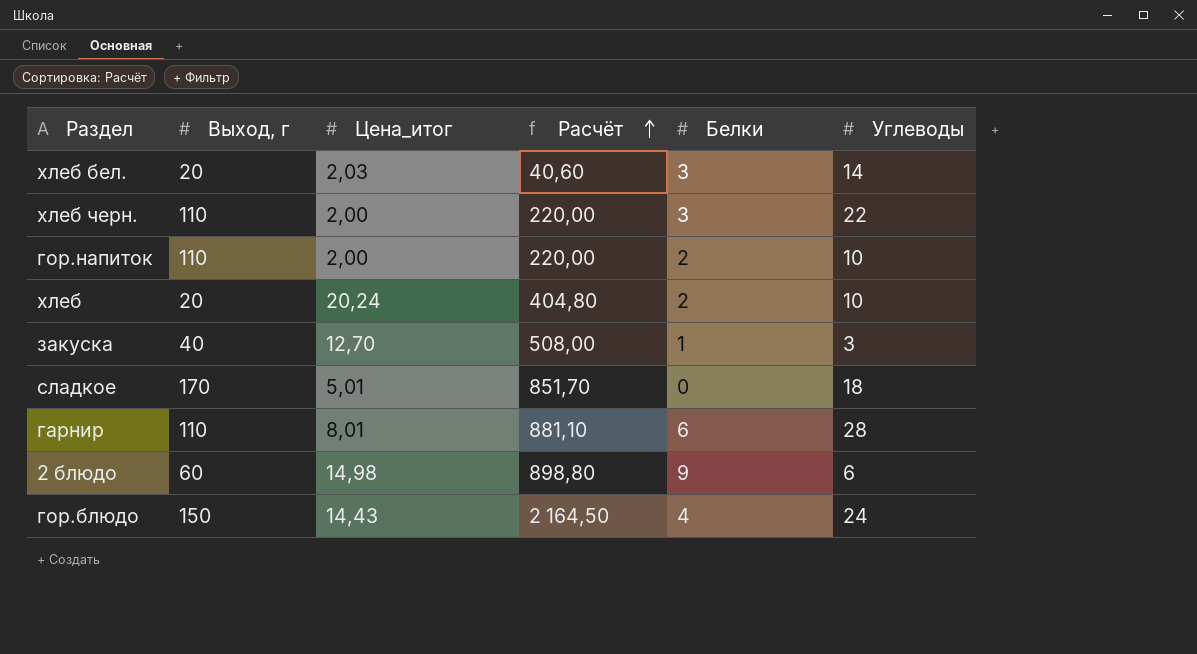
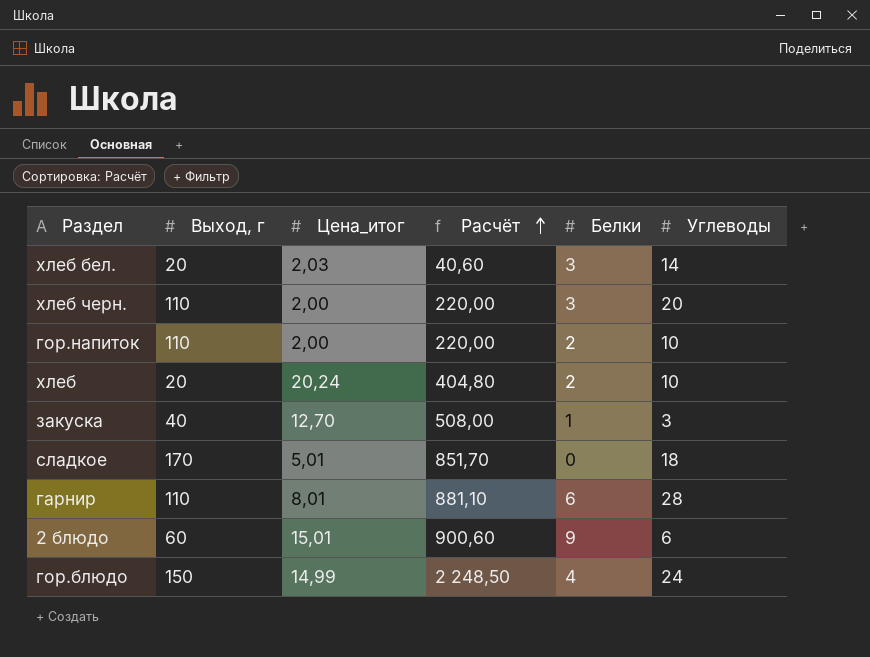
хлеб черн. | Углеводы: 22 -> 20
2 блюдо | Цена_итог: 14,98 -> 15,01
2 блюдо | Расчёт: 898,80 -> 900,60
гор.блюдо | Цена_итог: 14,43 -> 14,99
гор.блюдо | Расчёт: 2 164,50 -> 2 248,50

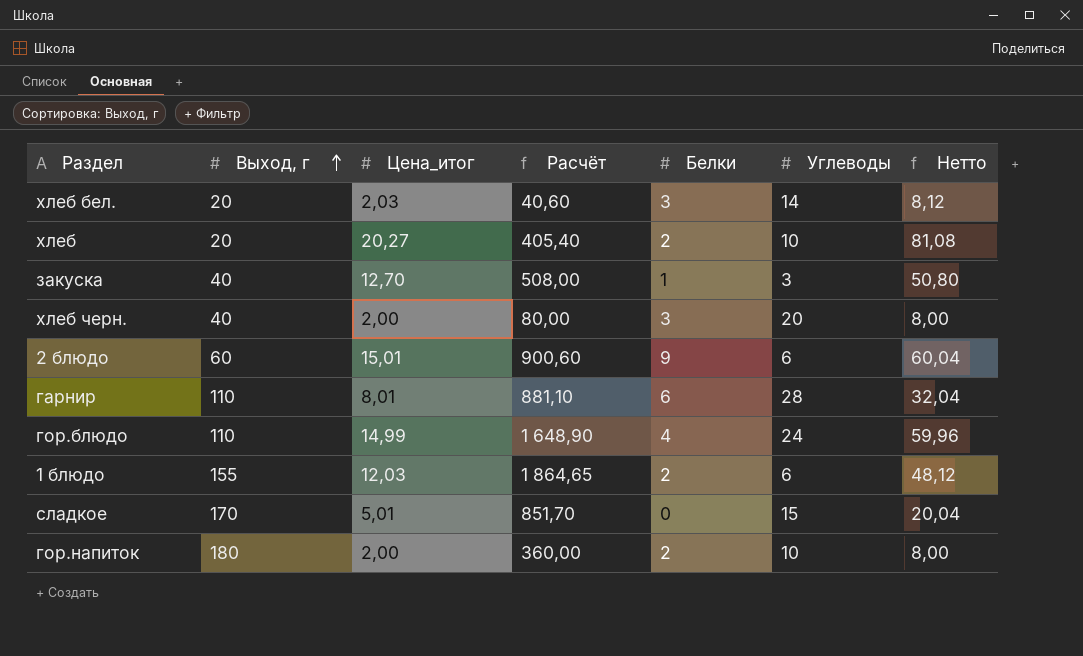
row order: Расчёт ascending -> Выход, г ascending
column Нетто | formula: none -> [Цена_итог] * 4
хлеб | Цена_итог: 20,24 -> 20,27
хлеб | Расчёт: 404,80 -> 405,40
хлеб черн. | Выход, г: 110 -> 40
хлеб черн. | Расчёт: 220,00 -> 80,00
гор.блюдо | Выход, г: 150 -> 110
гор.блюдо | Расчёт: 2 248,50 -> 1 648,90
row 1 блюдо: none -> 155 | 12,03 | 1 864,65 | 2 | 6 | 48,12
сладкое | Углеводы: 18 -> 15
гор.напиток | Выход, г: 110 -> 180
гор.напиток | Расчёт: 220,00 -> 360,00

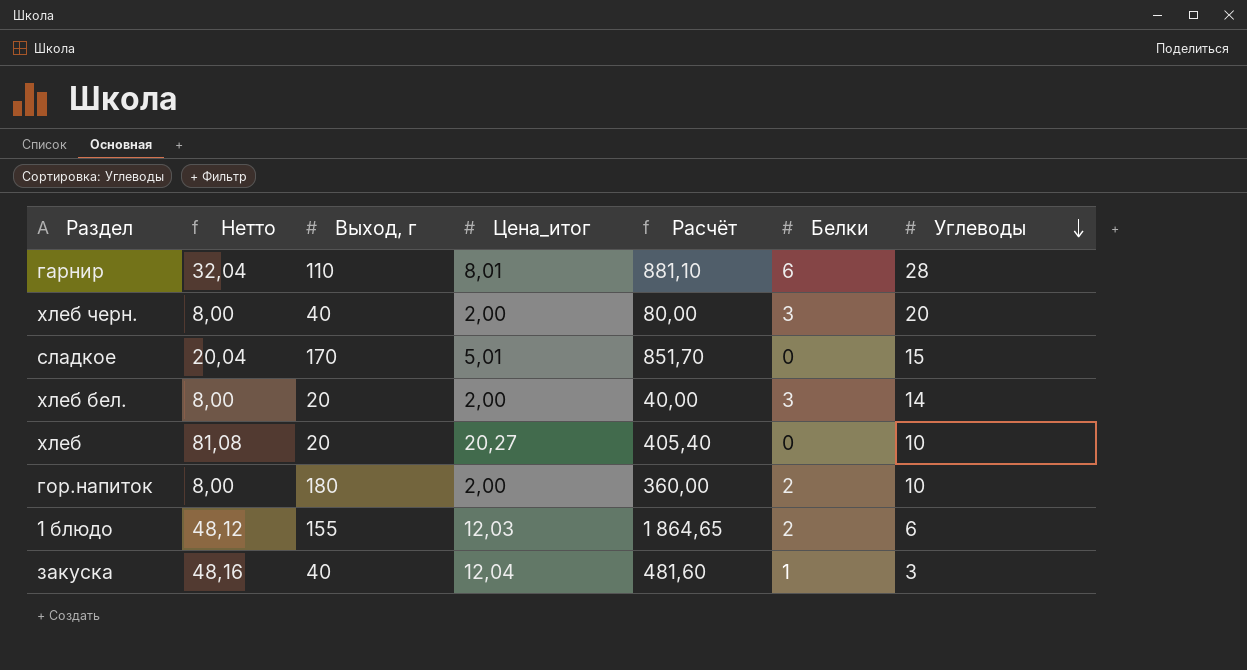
row order: Выход, г ascending -> Углеводы descending
column Нетто | position: 7 -> 2
row 2 блюдо: 60 | 15,01 | 900,60 | 9 | 6 | 60,04 -> none
row гор.блюдо: 110 | 14,99 | 1 648,90 | 4 | 24 | 59,96 -> none
хлеб бел. | Нетто: 8,12 -> 8,00
хлеб бел. | Цена_итог: 2,03 -> 2,00
хлеб бел. | Расчёт: 40,60 -> 40,00
хлеб | Белки: 2 -> 0
закуска | Нетто: 50,80 -> 48,16
закуска | Цена_итог: 12,70 -> 12,04
закуска | Расчёт: 508,00 -> 481,60

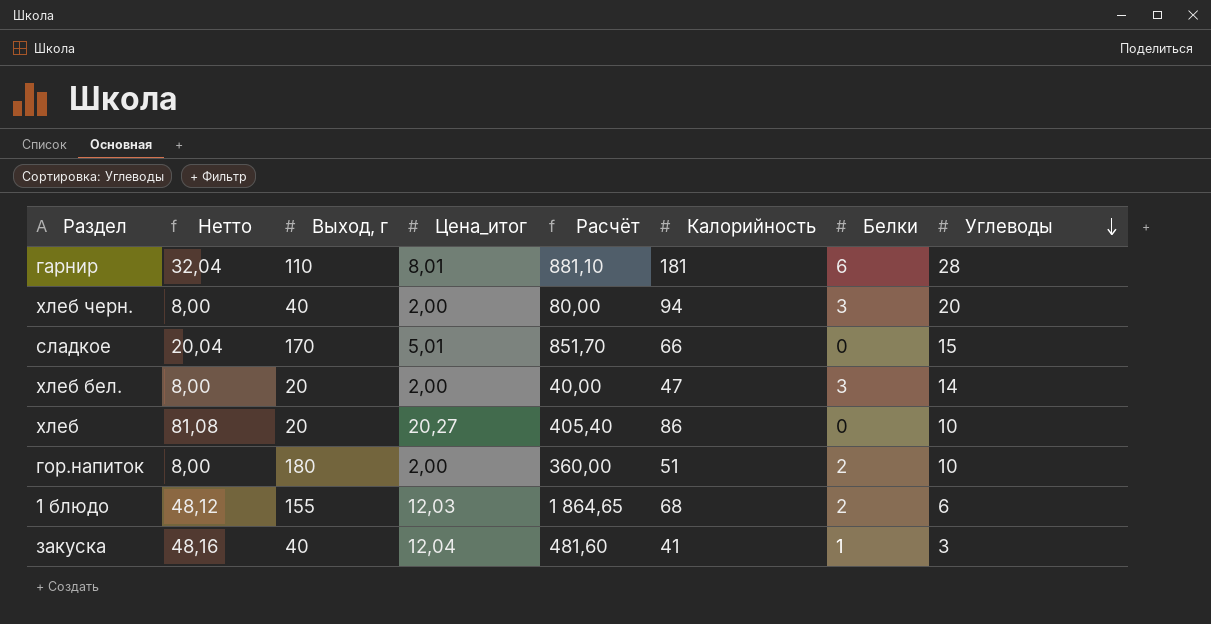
column Калорийность | position: none -> 6

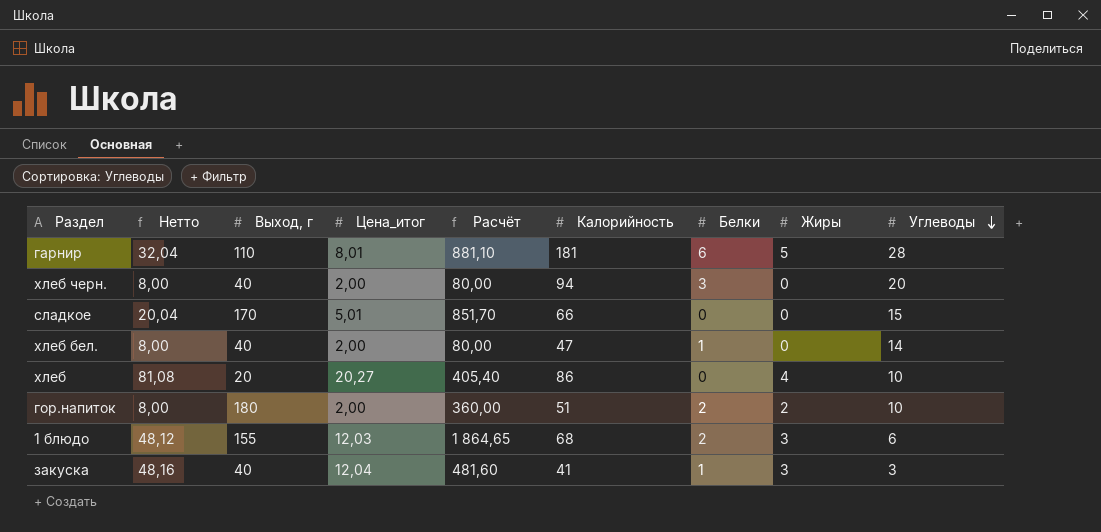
column Жиры | position: none -> 8
хлеб бел. | Выход, г: 20 -> 40
хлеб бел. | Расчёт: 40,00 -> 80,00
хлеб бел. | Белки: 3 -> 1

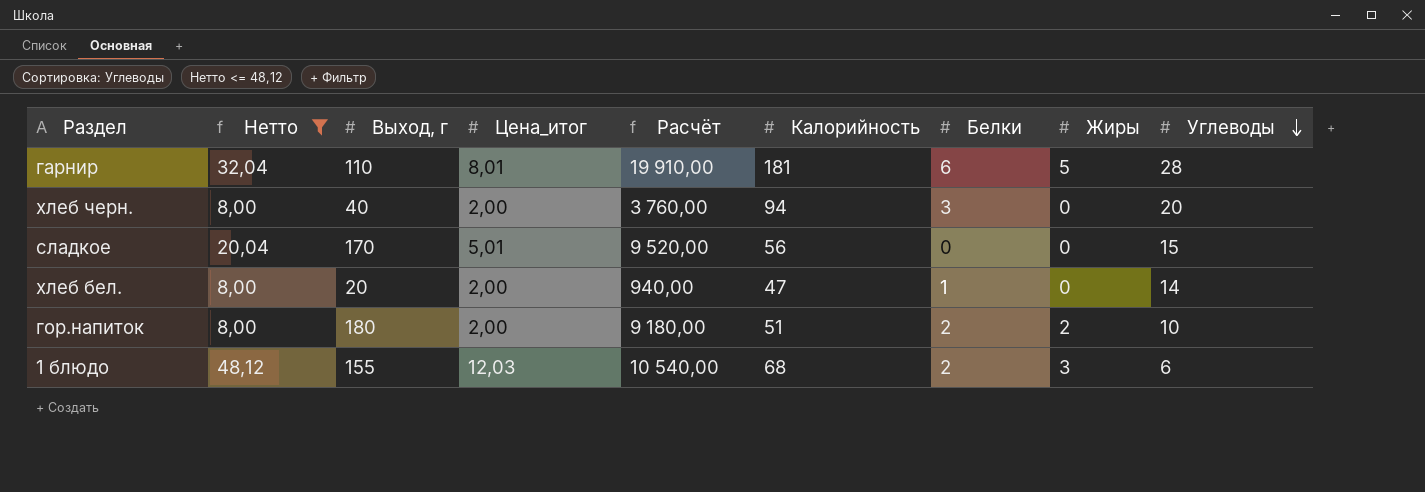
filter: none -> Нетто <= 48,12
column Расчёт | formula: [Выход, г] * [Цена_итог] -> [Выход, г] * [Калорийность]
сладкое | Калорийность: 66 -> 56
хлеб бел. | Выход, г: 40 -> 20

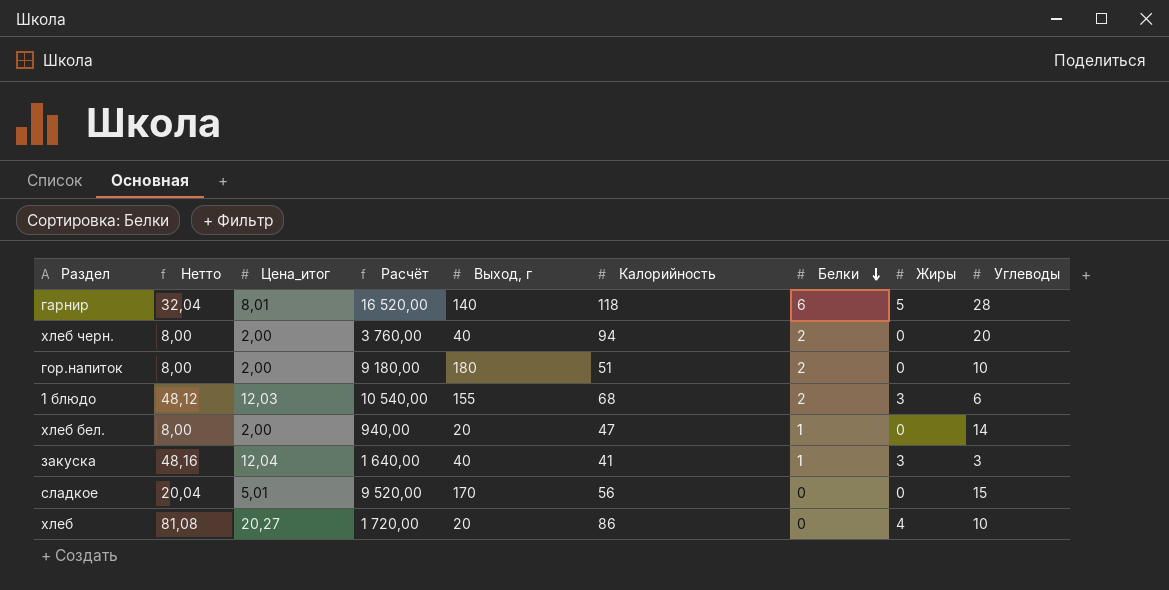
filter: Нетто <= 48,12 -> none
row order: Углеводы descending -> Белки descending
column Выход, г | position: 3 -> 5
гарнир | Расчёт: 19 910,00 -> 16 520,00
гарнир | Выход, г: 110 -> 140
гарнир | Калорийность: 181 -> 118
хлеб черн. | Белки: 3 -> 2
гор.напиток | Жиры: 2 -> 0

